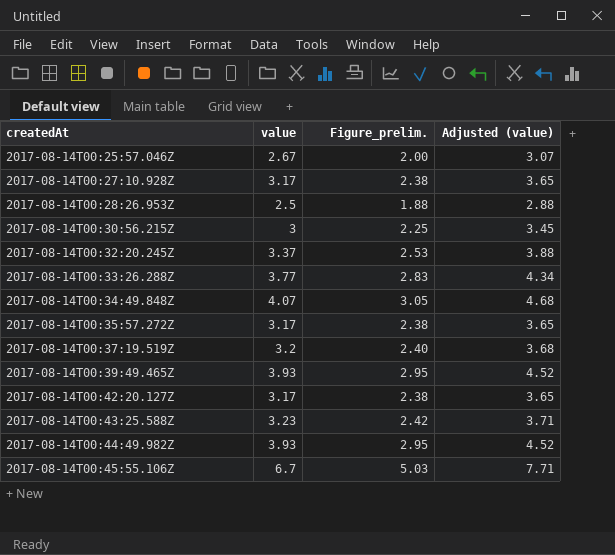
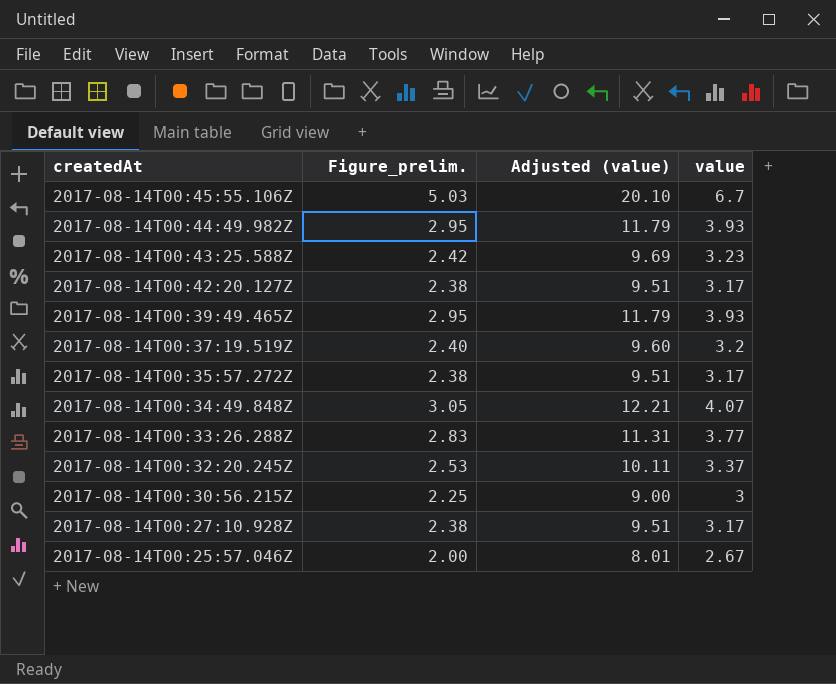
row order: createdAt ascending -> createdAt descending
column Adjusted (value) | formula: [value] * 1.15 -> [value] * 3
column value | position: 2 -> 4
row 2017-08-14T00:28:26.953Z: 2.5 | 1.88 | 2.88 -> none

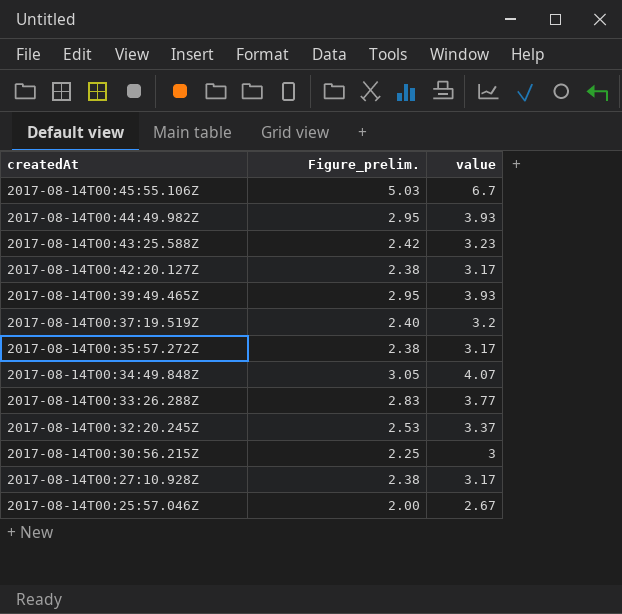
column Adjusted (value) | formula: [value] * 3 -> none

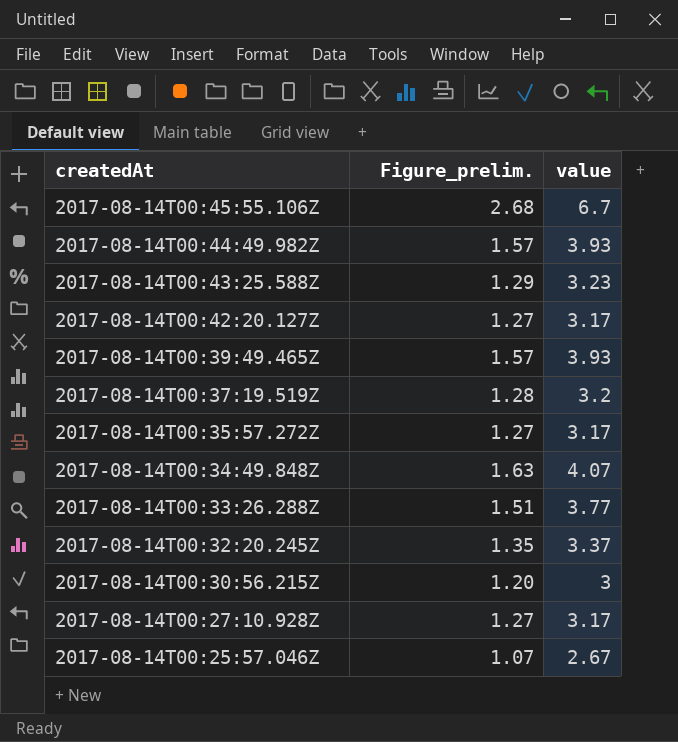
column Figure_prelim. | formula: [value] * 0.75 -> [value] * 0.4

